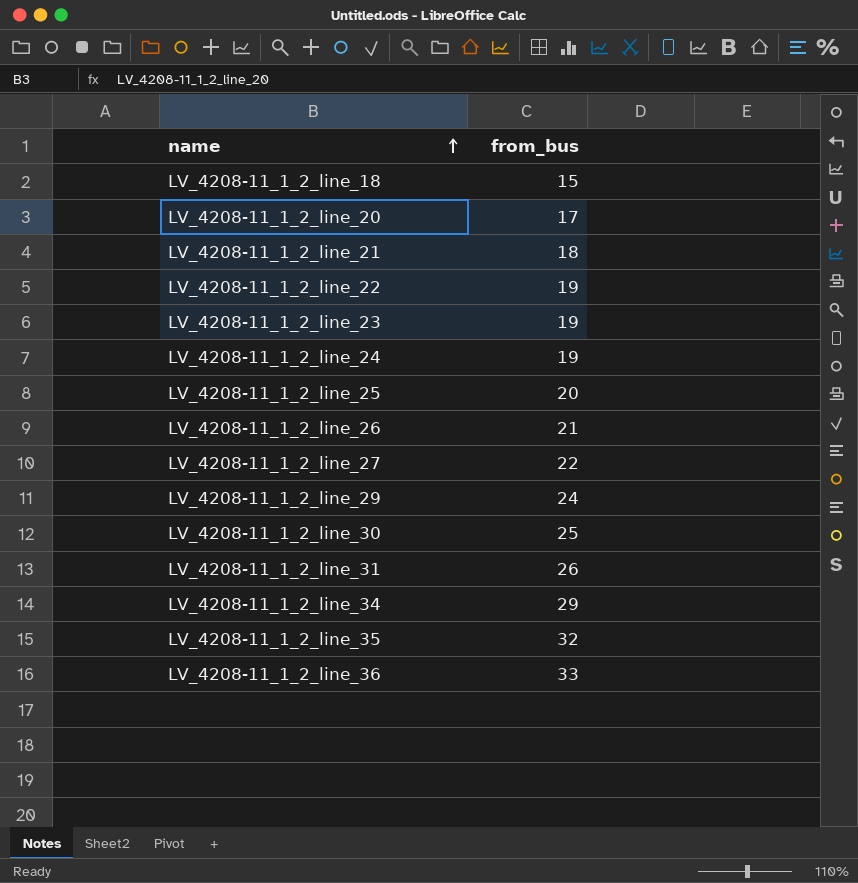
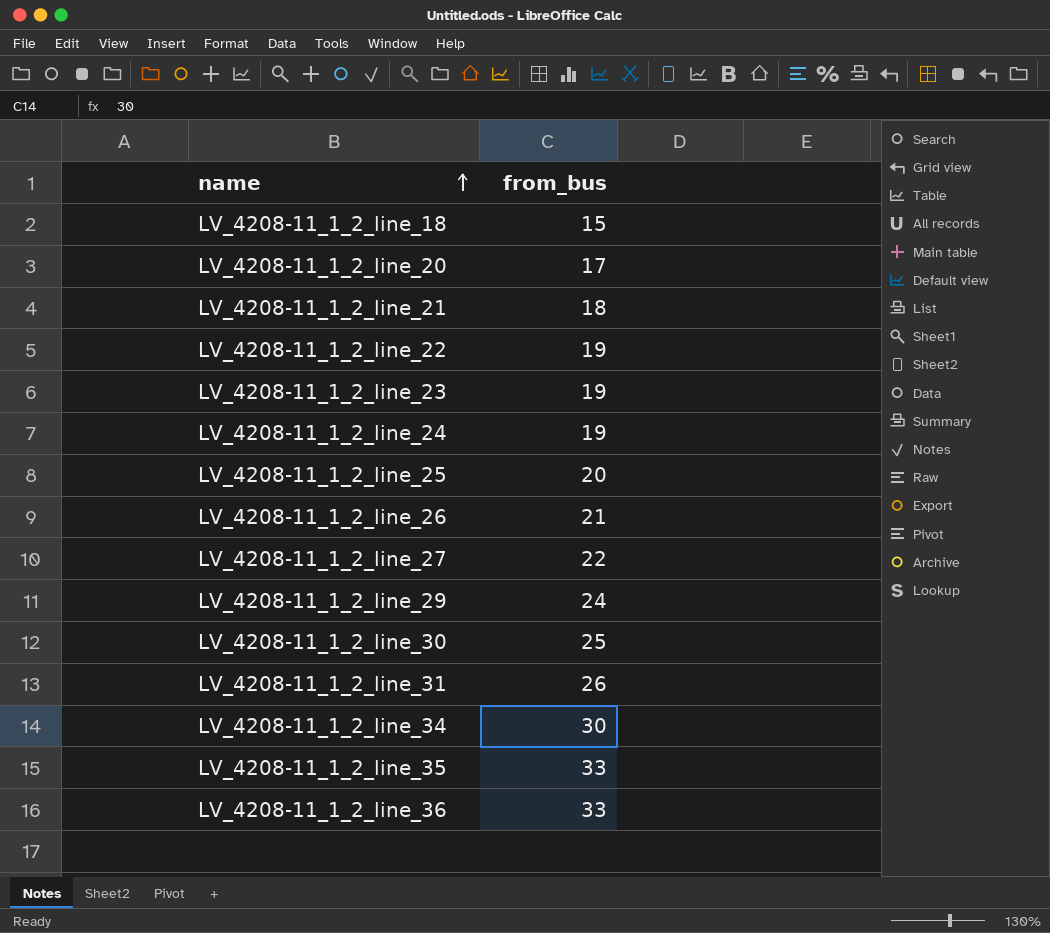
LV_4208-11_1_2_line_34 | from_bus: 29 -> 30
LV_4208-11_1_2_line_35 | from_bus: 32 -> 33

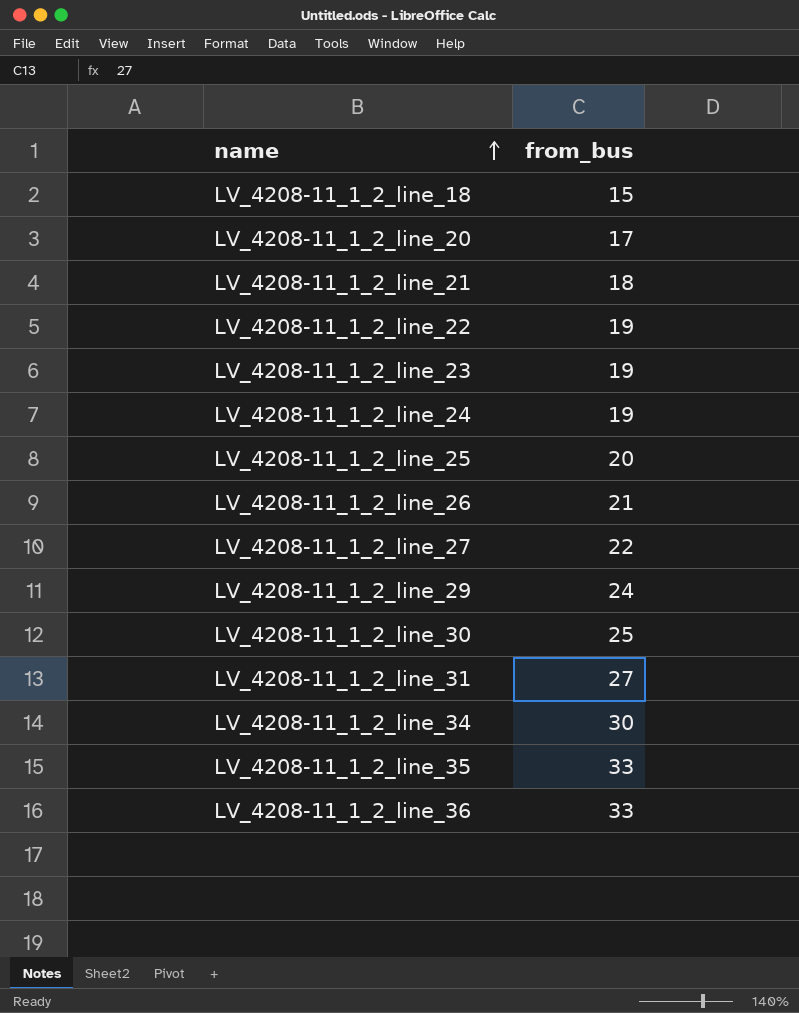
LV_4208-11_1_2_line_31 | from_bus: 26 -> 27

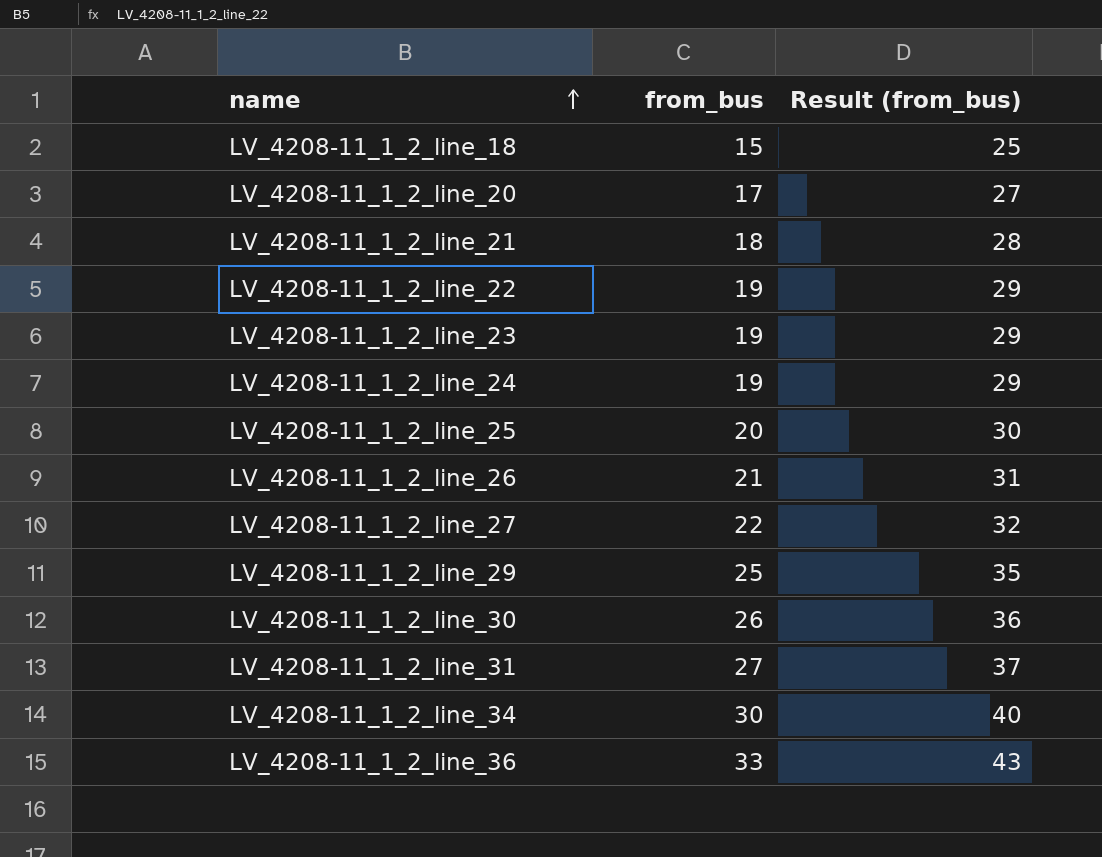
column Result (from_bus) | formula: none -> [from_bus] + 10
row LV_4208-11_1_2_line_35: 33 -> none
LV_4208-11_1_2_line_29 | from_bus: 24 -> 25
LV_4208-11_1_2_line_30 | from_bus: 25 -> 26

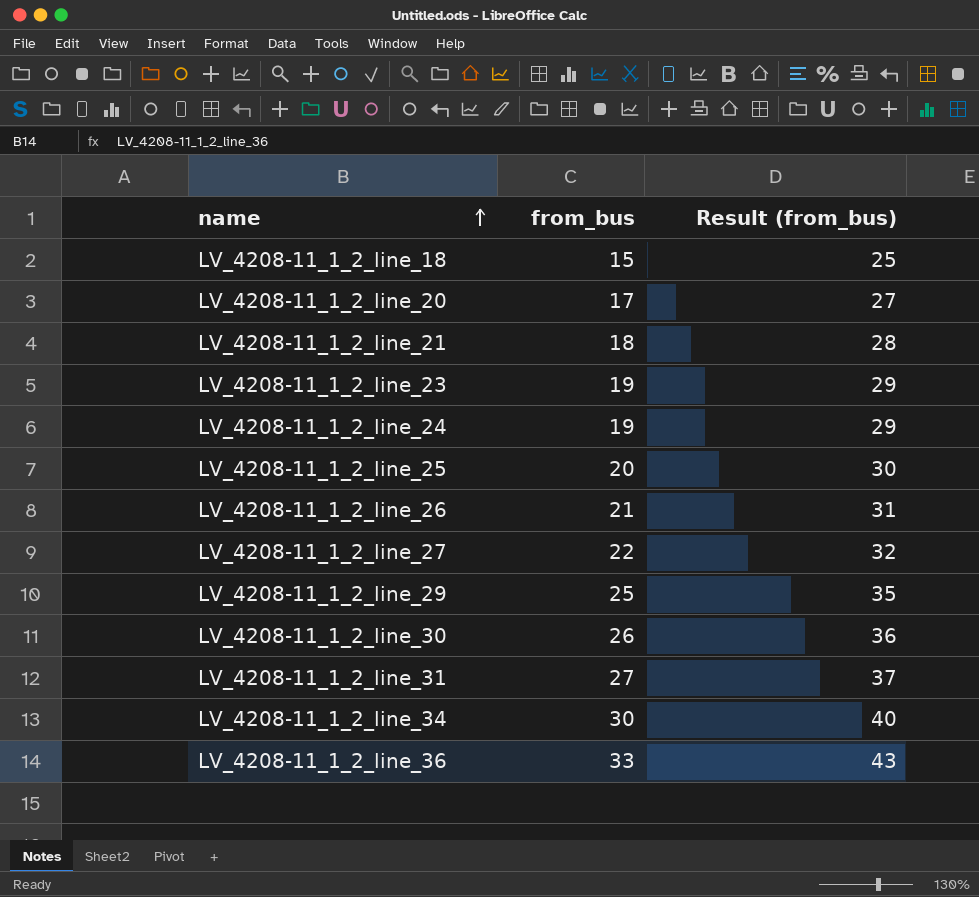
row LV_4208-11_1_2_line_22: 19 | 29 -> none

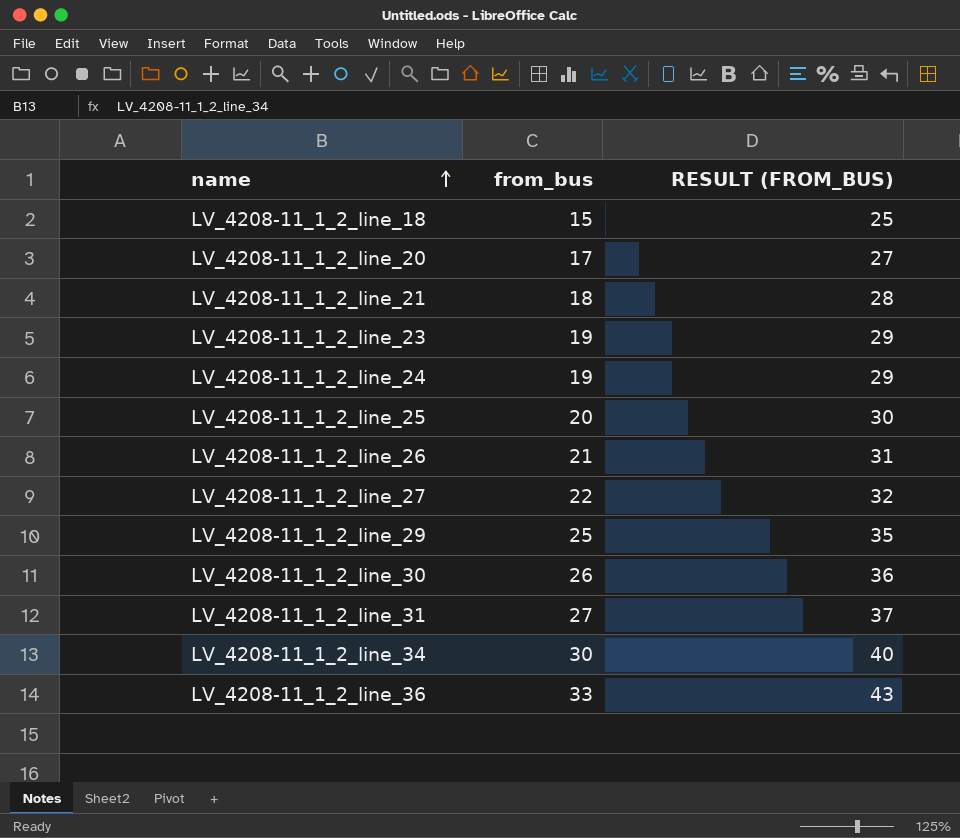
column name: Result (from_bus) -> RESULT (FROM_BUS)

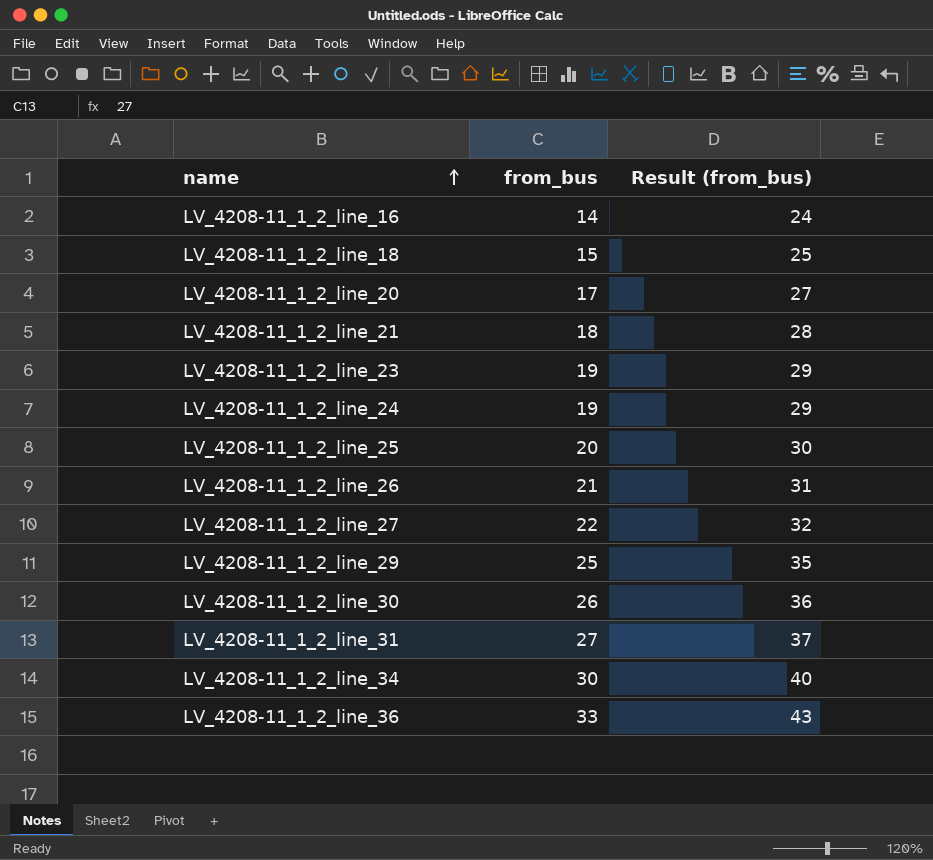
column name: RESULT (FROM_BUS) -> Result (from_bus)
row LV_4208-11_1_2_line_16: none -> 14 | 24

